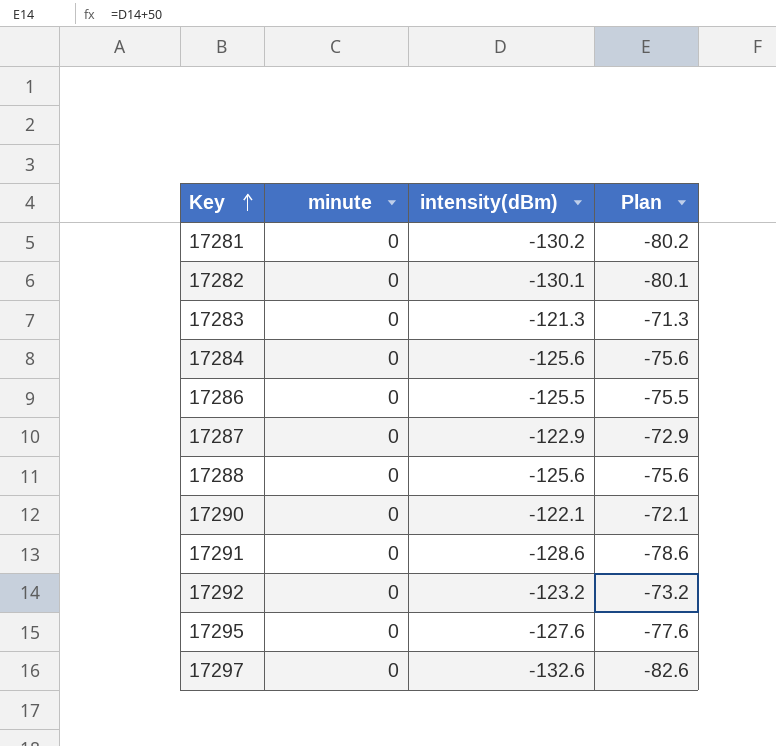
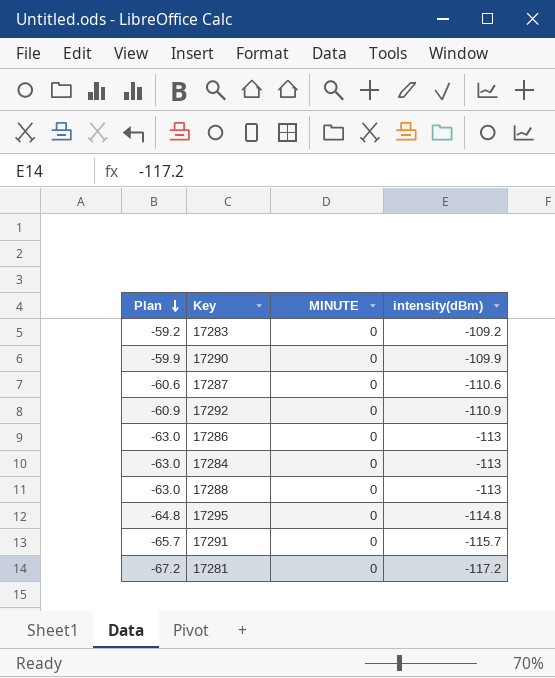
row order: Key ascending -> Plan descending
column Plan | position: 4 -> 1
column name: minute -> MINUTE
row 17282: 0 | -130.1 | -80.1 -> none
row 17297: 0 | -132.6 | -82.6 -> none
17283 | Plan: -71.3 -> -59.2
17283 | intensity(dBm): -121.3 -> -109.2
17290 | Plan: -72.1 -> -59.9
17290 | intensity(dBm): -122.1 -> -109.9
17287 | Plan: -72.9 -> -60.6
17287 | intensity(dBm): -122.9 -> -110.6
17292 | Plan: -73.2 -> -60.9
17292 | intensity(dBm): -123.2 -> -110.9
17286 | Plan: -75.5 -> -63.0
17286 | intensity(dBm): -125.5 -> -113
17284 | Plan: -75.6 -> -63.0
17284 | intensity(dBm): -125.6 -> -113
17288 | Plan: -75.6 -> -63.0
17288 | intensity(dBm): -125.6 -> -113
17295 | Plan: -77.6 -> -64.8
17295 | intensity(dBm): -127.6 -> -114.8
17291 | Plan: -78.6 -> -65.7
17291 | intensity(dBm): -128.6 -> -115.7
17281 | Plan: -80.2 -> -67.2
17281 | intensity(dBm): -130.2 -> -117.2

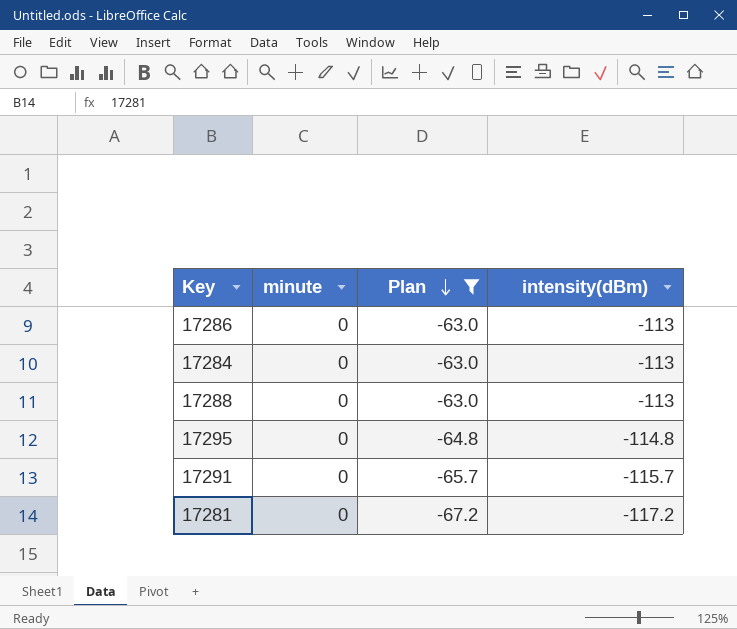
filter: none -> Plan <= -63.0
column name: MINUTE -> minute
column Plan | position: 1 -> 3

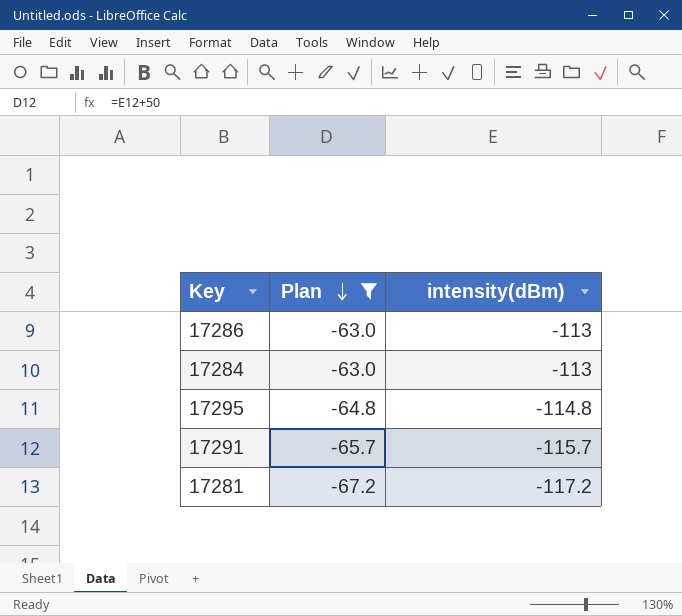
column minute | position: 2 -> none
row 17288: 0 | -63.0 | -113 -> none

